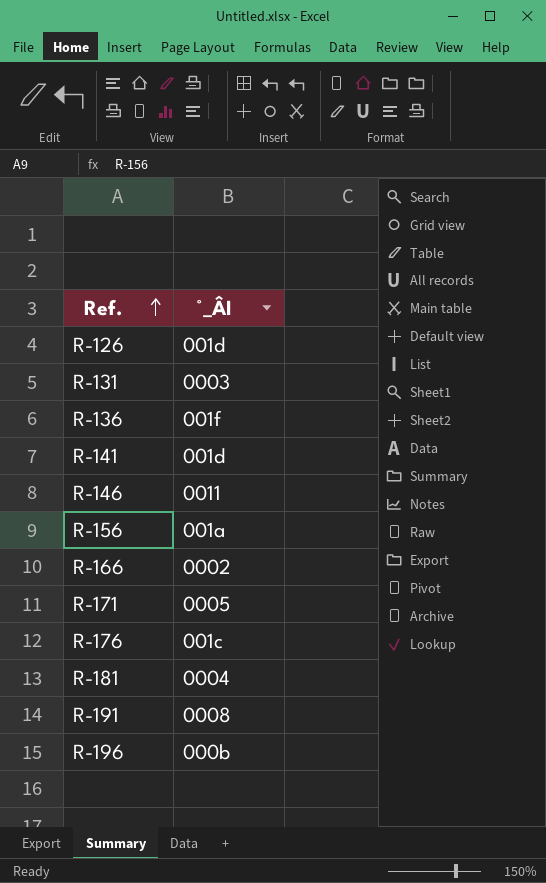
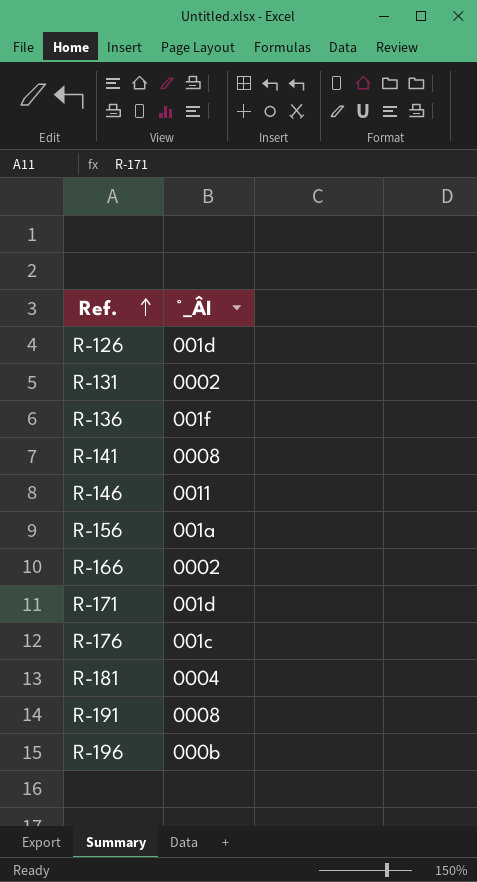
R-131 | °_ÂI: 0003 -> 0002
R-141 | °_ÂI: 001d -> 0008
R-171 | °_ÂI: 0005 -> 001d

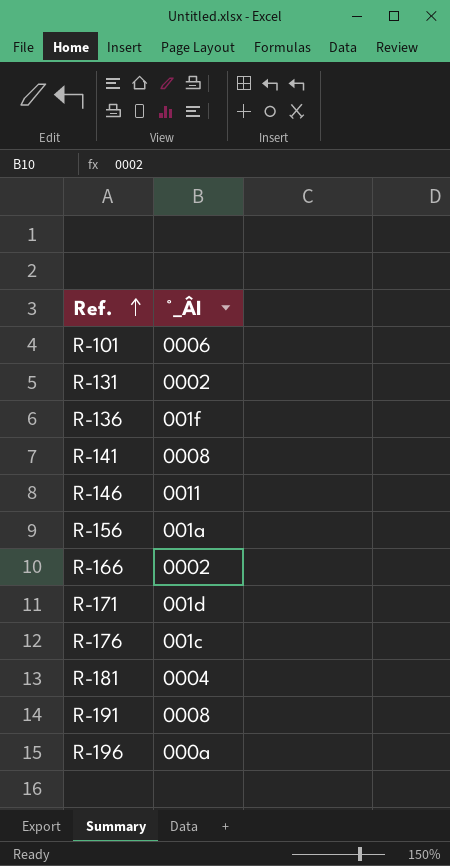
row R-126: 001d -> none
row R-101: none -> 0006
R-196 | °_ÂI: 000b -> 000a

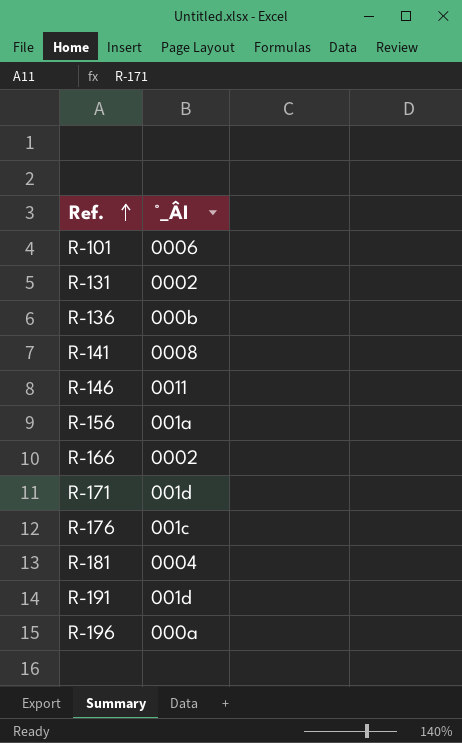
R-136 | °_ÂI: 001f -> 000b
R-191 | °_ÂI: 0008 -> 001d

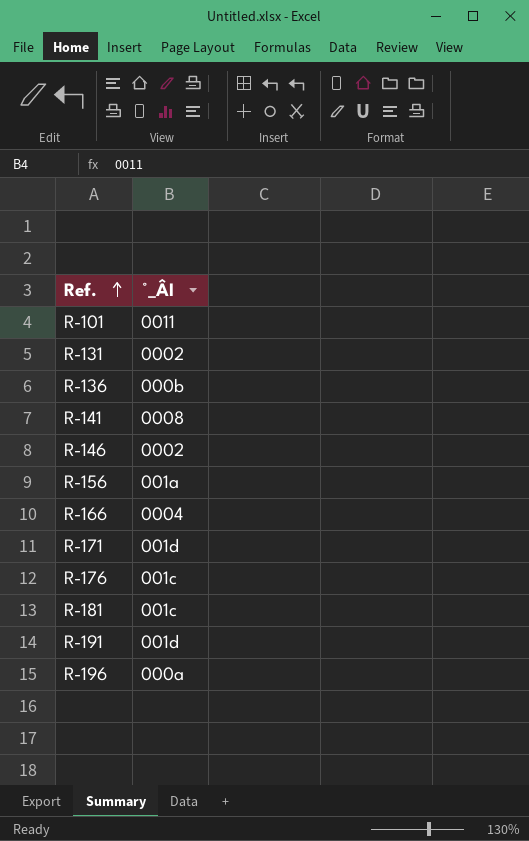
R-101 | °_ÂI: 0006 -> 0011
R-146 | °_ÂI: 0011 -> 0002
R-166 | °_ÂI: 0002 -> 0004
R-181 | °_ÂI: 0004 -> 001c

